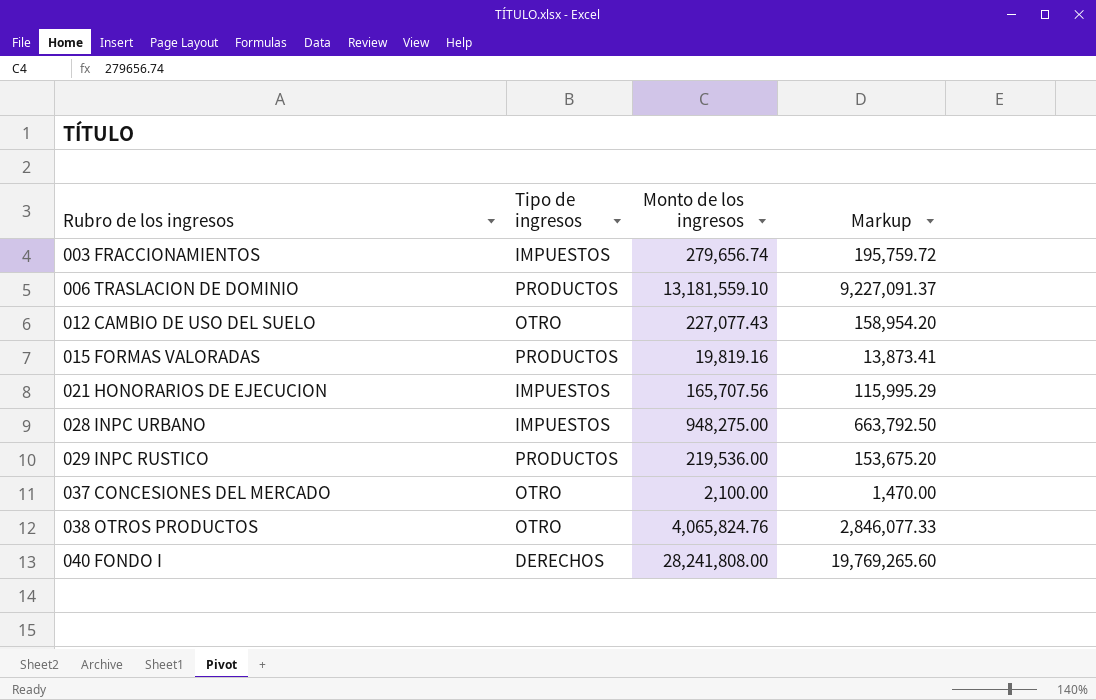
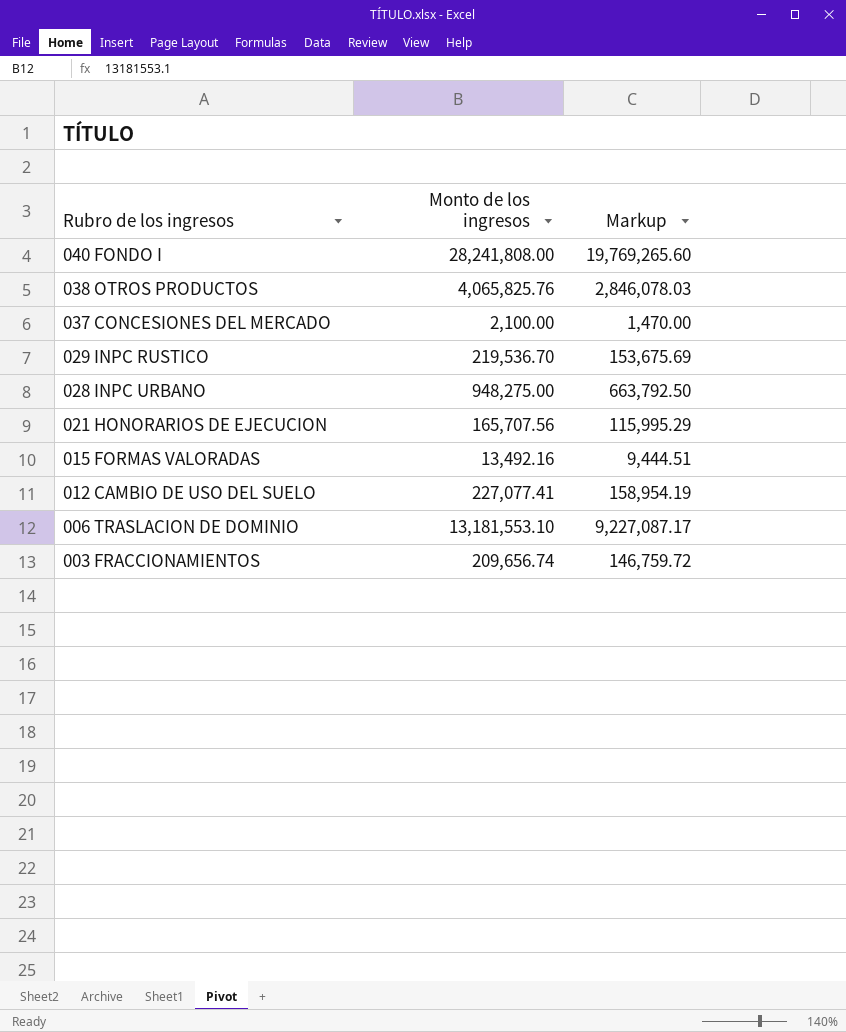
row order: Rubro de los ingresos ascending -> Rubro de los ingresos descending
column Tipo de ingresos | position: 2 -> none
038 OTROS PRODUCTOS | Monto de los ingresos: 4,065,824.76 -> 4,065,825.76
038 OTROS PRODUCTOS | Markup: 2,846,077.33 -> 2,846,078.03
029 INPC RUSTICO | Monto de los ingresos: 219,536.00 -> 219,536.70
029 INPC RUSTICO | Markup: 153,675.20 -> 153,675.69
015 FORMAS VALORADAS | Monto de los ingresos: 19,819.16 -> 13,492.16
015 FORMAS VALORADAS | Markup: 13,873.41 -> 9,444.51
012 CAMBIO DE USO DEL SUELO | Monto de los ingresos: 227,077.43 -> 227,077.41
012 CAMBIO DE USO DEL SUELO | Markup: 158,954.20 -> 158,954.19
006 TRASLACION DE DOMINIO | Monto de los ingresos: 13,181,559.10 -> 13,181,553.10
006 TRASLACION DE DOMINIO | Markup: 9,227,091.37 -> 9,227,087.17
003 FRACCIONAMIENTOS | Monto de los ingresos: 279,656.74 -> 209,656.74
003 FRACCIONAMIENTOS | Markup: 195,759.72 -> 146,759.72

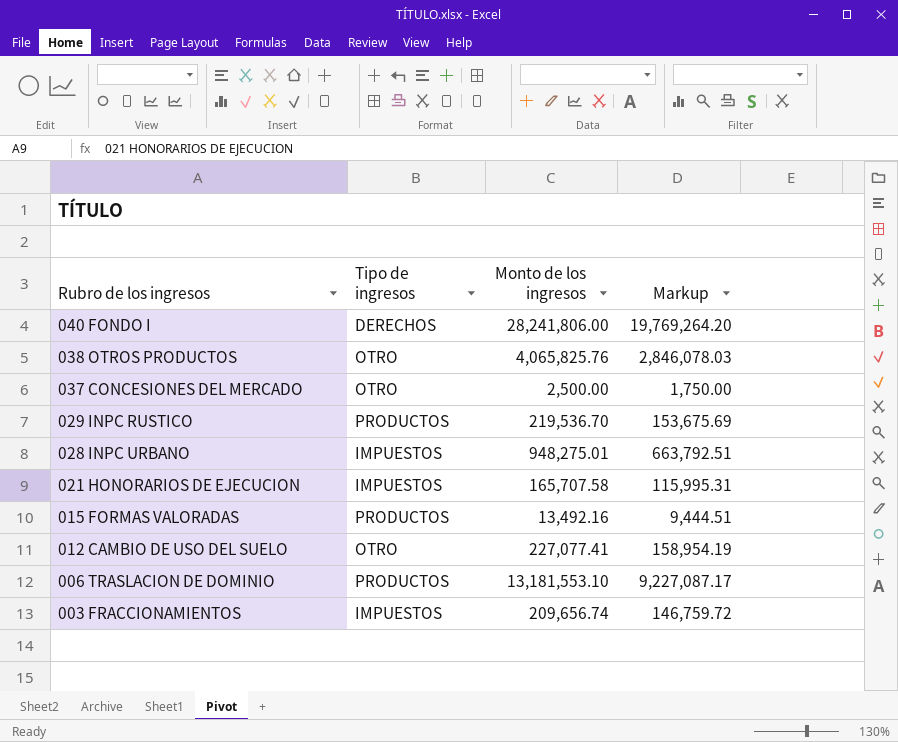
column Tipo de ingresos | position: none -> 2
040 FONDO I | Monto de los ingresos: 28,241,808.00 -> 28,241,806.00
040 FONDO I | Markup: 19,769,265.60 -> 19,769,264.20
037 CONCESIONES DEL MERCADO | Monto de los ingresos: 2,100.00 -> 2,500.00
037 CONCESIONES DEL MERCADO | Markup: 1,470.00 -> 1,750.00
028 INPC URBANO | Monto de los ingresos: 948,275.00 -> 948,275.01
028 INPC URBANO | Markup: 663,792.50 -> 663,792.51
021 HONORARIOS DE EJECUCION | Monto de los ingresos: 165,707.56 -> 165,707.58
021 HONORARIOS DE EJECUCION | Markup: 115,995.29 -> 115,995.31

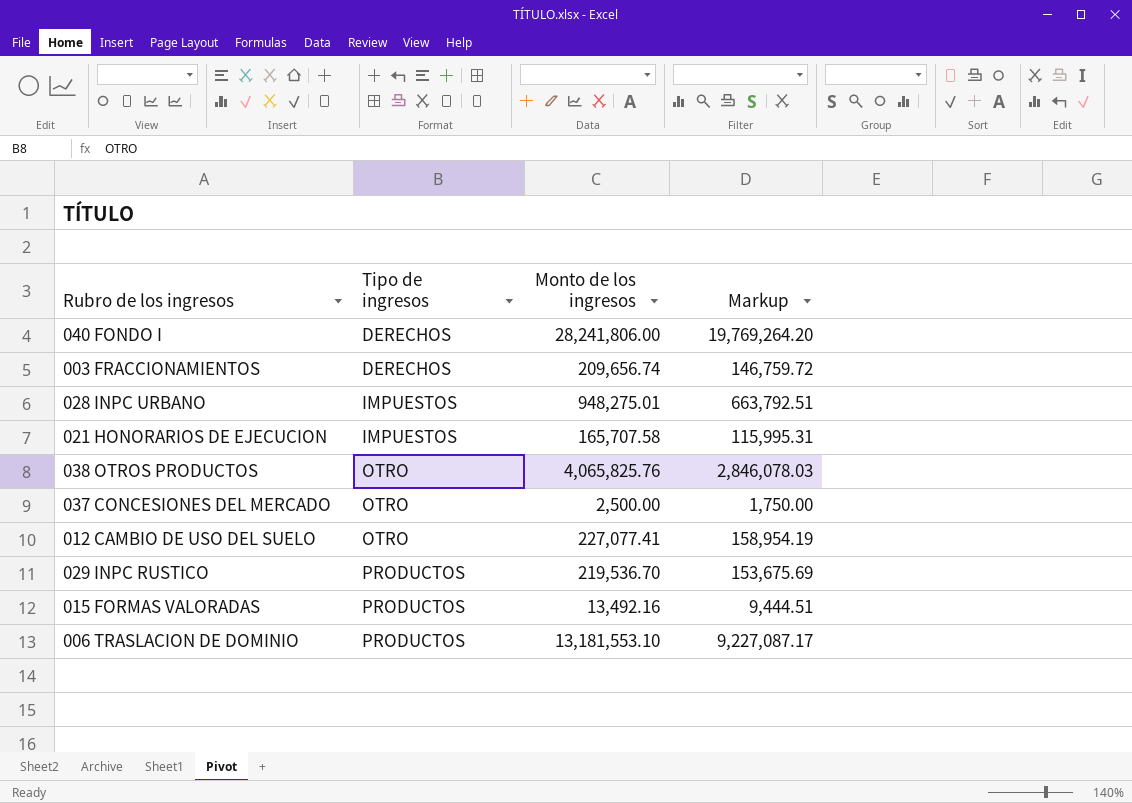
row order: Rubro de los ingresos descending -> Tipo de ingresos ascending
003 FRACCIONAMIENTOS | Tipo de ingresos: IMPUESTOS -> DERECHOS

